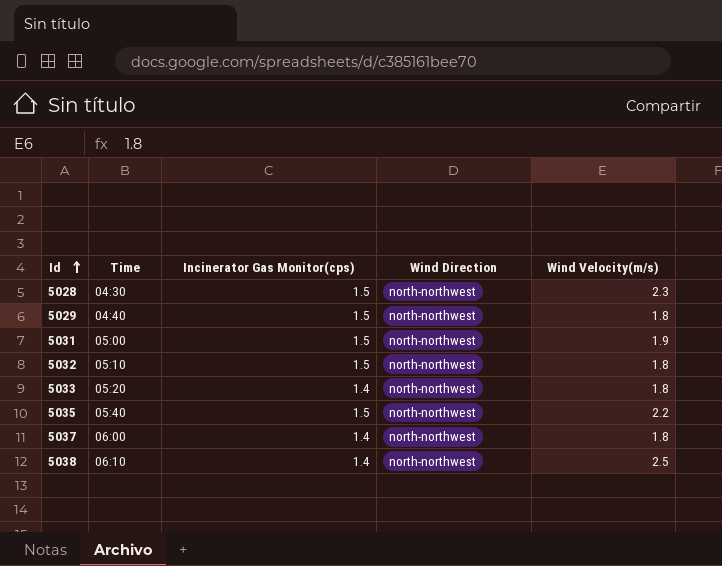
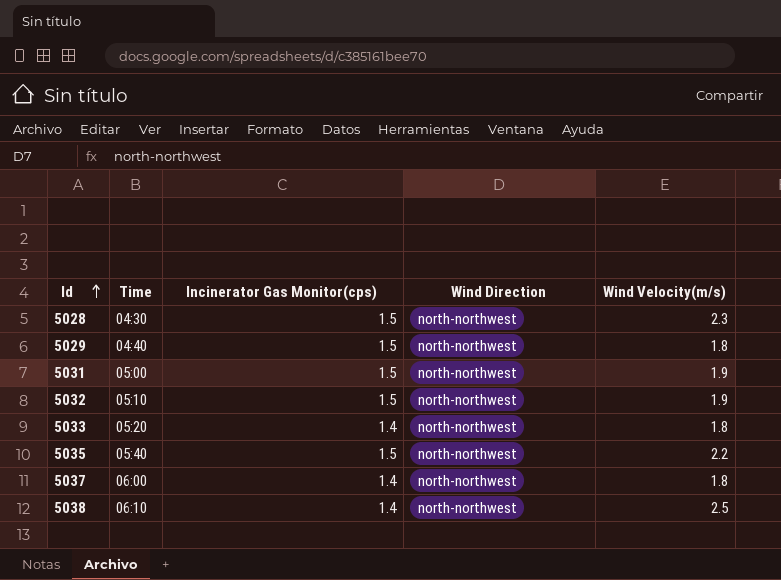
5032 | Wind Velocity(m/s): 1.8 -> 1.9

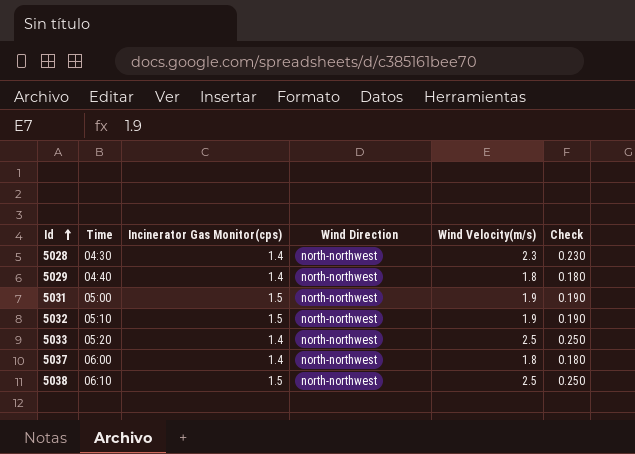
column Check | formula: none -> [Wind Velocity(m/s)] * 0.1
row 5035: 05:40 | 1.5 | north-northwest | 2.2 -> none
5028 | Incinerator Gas Monitor(cps): 1.5 -> 1.4
5029 | Incinerator Gas Monitor(cps): 1.5 -> 1.4
5033 | Wind Velocity(m/s): 1.8 -> 2.5
5038 | Incinerator Gas Monitor(cps): 1.4 -> 1.5

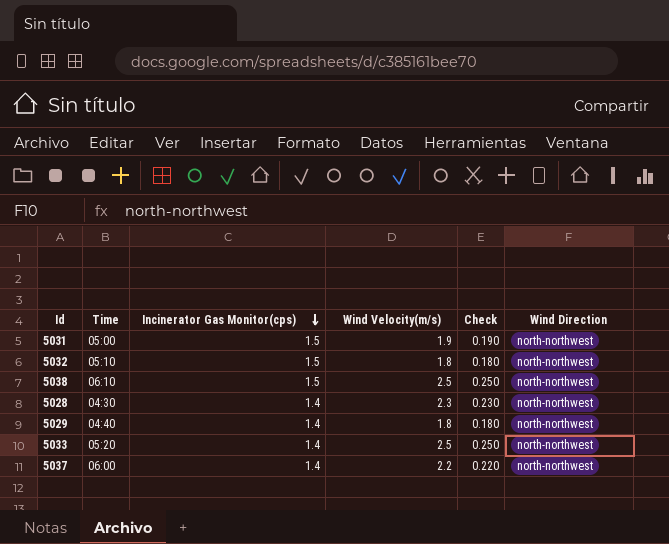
row order: Id ascending -> Incinerator Gas Monitor(cps) descending
column Wind Direction | position: 4 -> 6
5032 | Wind Velocity(m/s): 1.9 -> 1.8
5032 | Check: 0.190 -> 0.180
5037 | Wind Velocity(m/s): 1.8 -> 2.2
5037 | Check: 0.180 -> 0.220

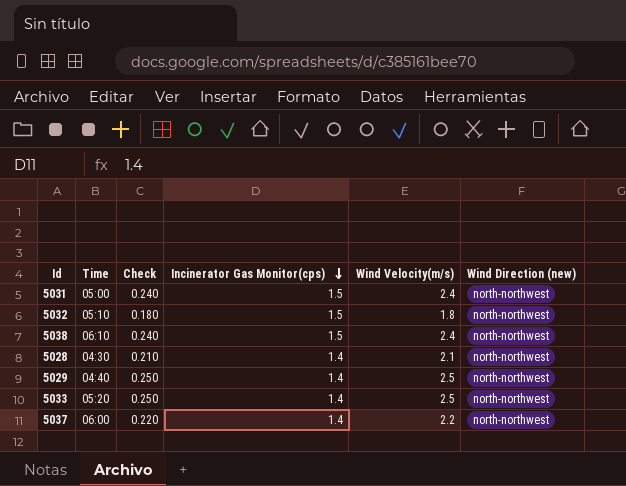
column Check | position: 5 -> 3
column name: Wind Direction -> Wind Direction (new)
5031 | Check: 0.190 -> 0.240
5031 | Wind Velocity(m/s): 1.9 -> 2.4
5038 | Check: 0.250 -> 0.240
5038 | Wind Velocity(m/s): 2.5 -> 2.4
5028 | Check: 0.230 -> 0.210
5028 | Wind Velocity(m/s): 2.3 -> 2.1
5029 | Check: 0.180 -> 0.250
5029 | Wind Velocity(m/s): 1.8 -> 2.5

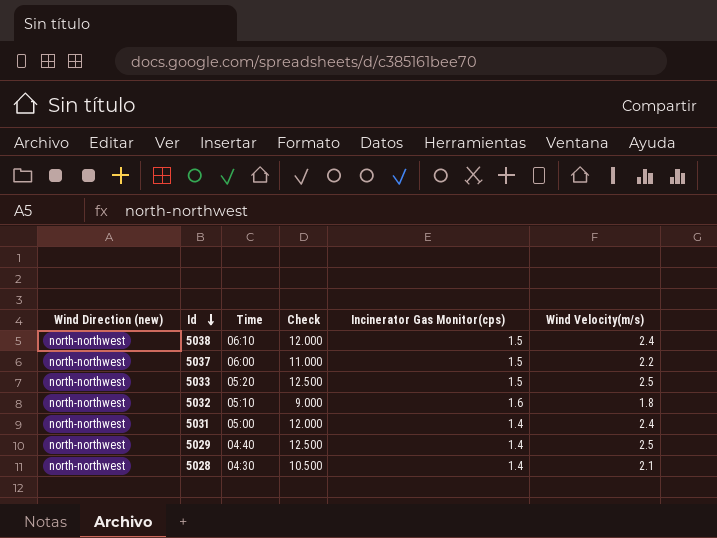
row order: Incinerator Gas Monitor(cps) descending -> Id descending
column Wind Direction (new) | position: 6 -> 1
column Check | formula: [Wind Velocity(m/s)] * 0.1 -> [Wind Velocity(m/s)] * 5
5037 | Incinerator Gas Monitor(cps): 1.4 -> 1.5
5033 | Incinerator Gas Monitor(cps): 1.4 -> 1.5
5032 | Incinerator Gas Monitor(cps): 1.5 -> 1.6
5031 | Incinerator Gas Monitor(cps): 1.5 -> 1.4

